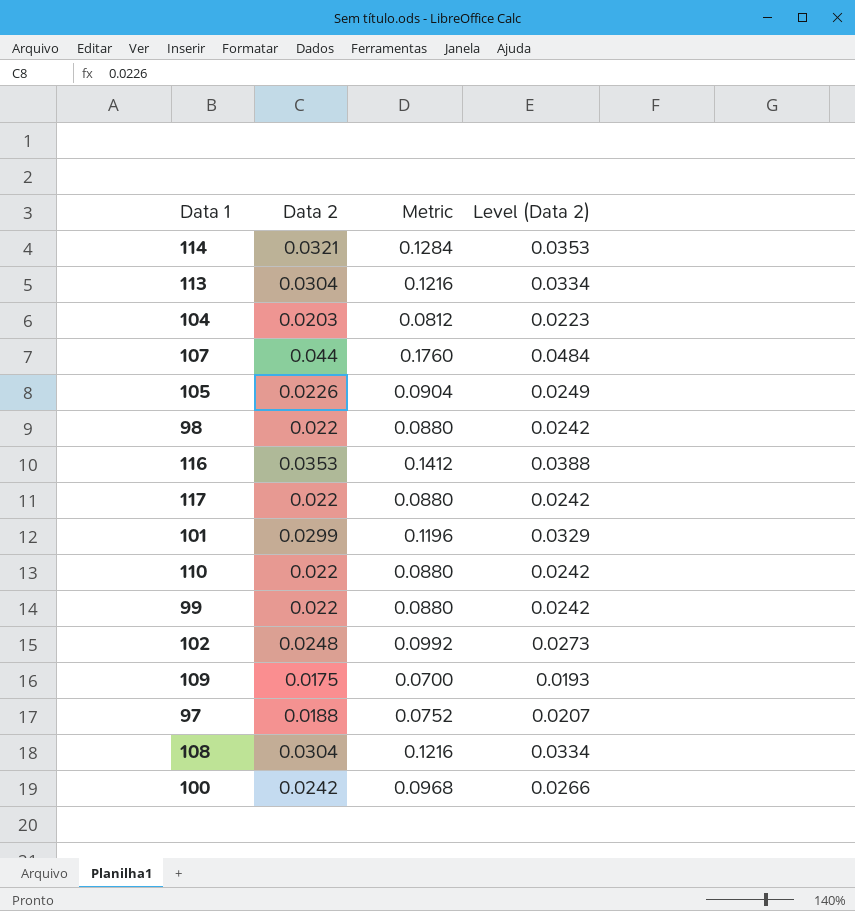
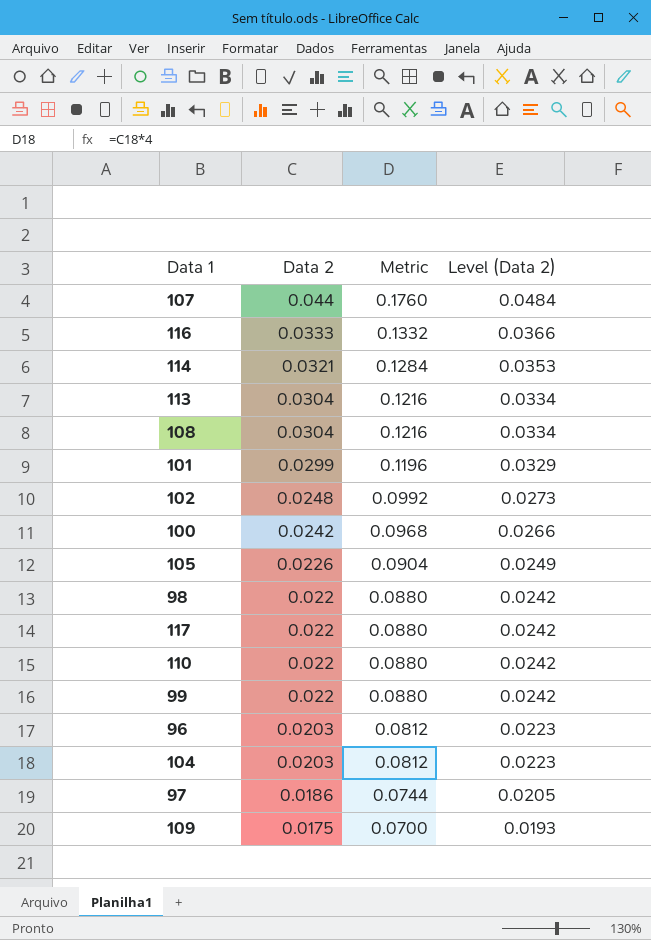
row order: none -> Data 2 descending
116 | Data 2: 0.0353 -> 0.0333
116 | Metric: 0.1412 -> 0.1332
116 | Level (Data 2): 0.0388 -> 0.0366
row 96: none -> 0.0203 | 0.0812 | 0.0223
97 | Data 2: 0.0188 -> 0.0186
97 | Metric: 0.0752 -> 0.0744
97 | Level (Data 2): 0.0207 -> 0.0205

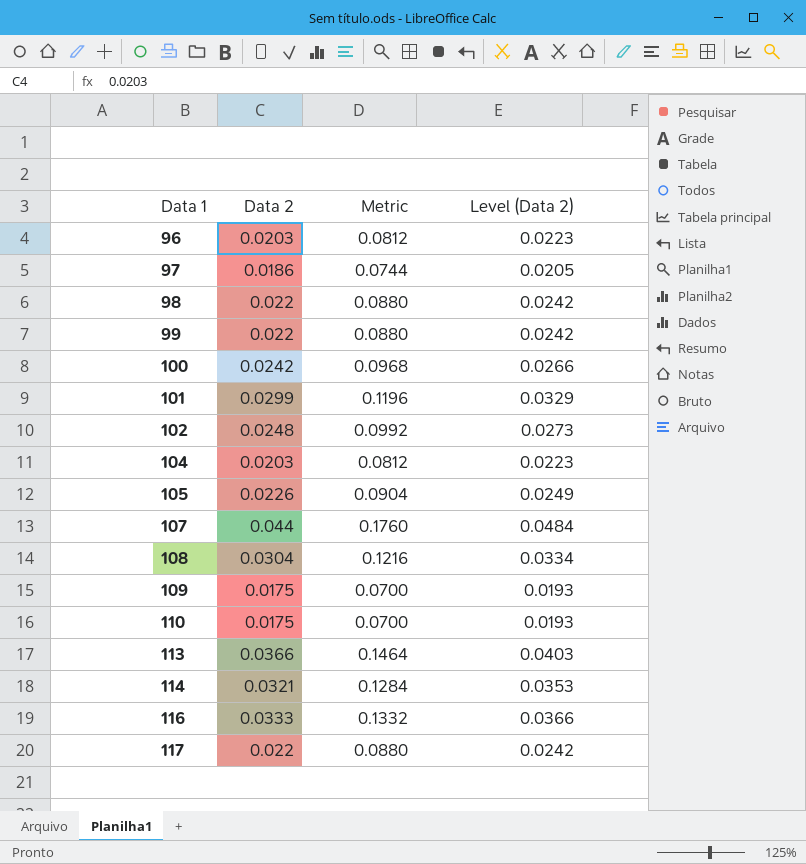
row order: Data 2 descending -> Data 1 ascending
110 | Data 2: 0.022 -> 0.0175
110 | Metric: 0.0880 -> 0.0700
110 | Level (Data 2): 0.0242 -> 0.0193
113 | Data 2: 0.0304 -> 0.0366
113 | Metric: 0.1216 -> 0.1464
113 | Level (Data 2): 0.0334 -> 0.0403

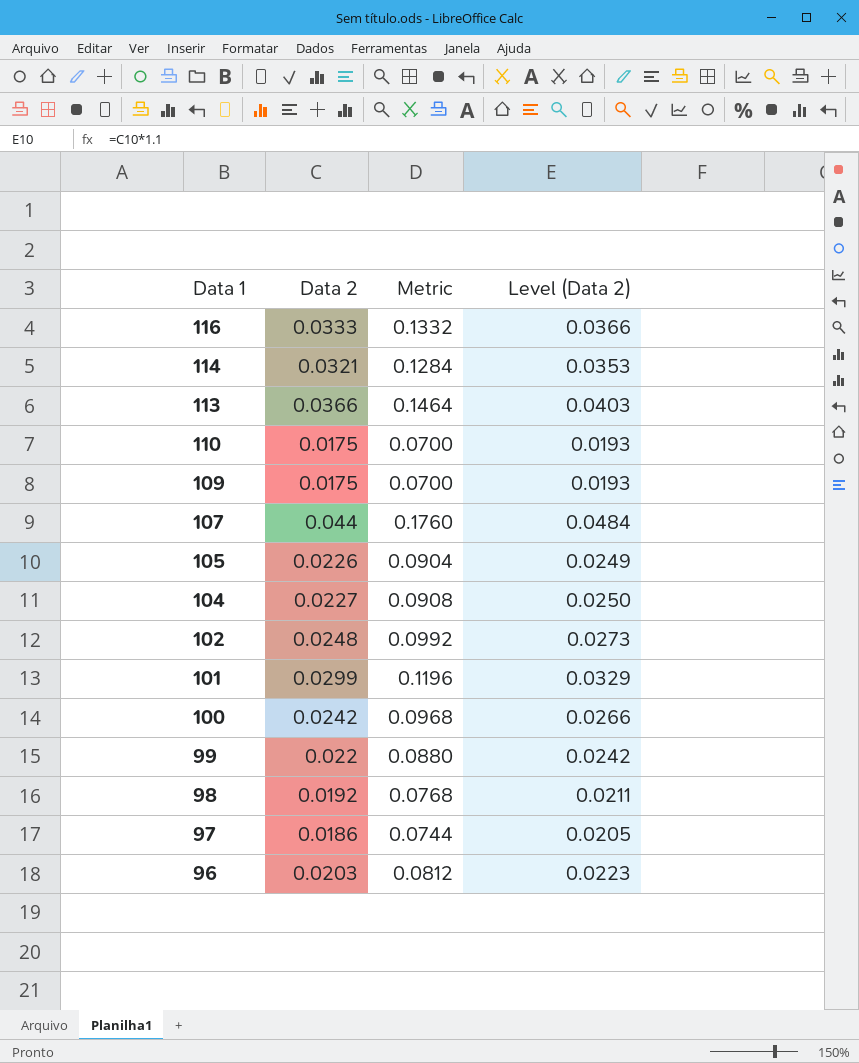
row order: Data 1 ascending -> Data 1 descending
row 108: 0.0304 | 0.1216 | 0.0334 -> none
row 117: 0.022 | 0.0880 | 0.0242 -> none
104 | Data 2: 0.0203 -> 0.0227
104 | Metric: 0.0812 -> 0.0908
104 | Level (Data 2): 0.0223 -> 0.0250
98 | Data 2: 0.022 -> 0.0192
98 | Metric: 0.0880 -> 0.0768
98 | Level (Data 2): 0.0242 -> 0.0211

